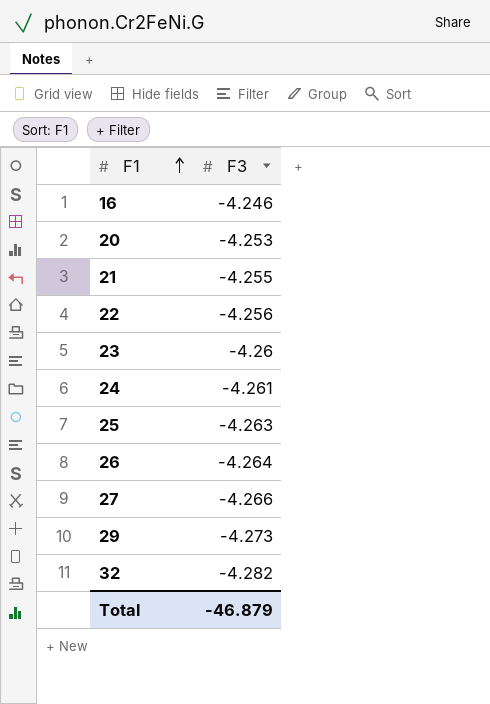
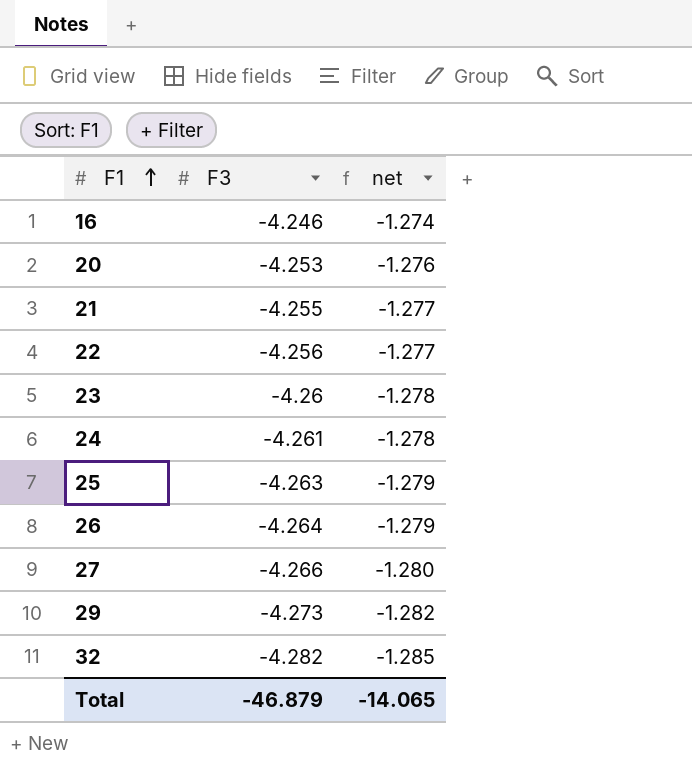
column net | formula: none -> [F3] * 0.3

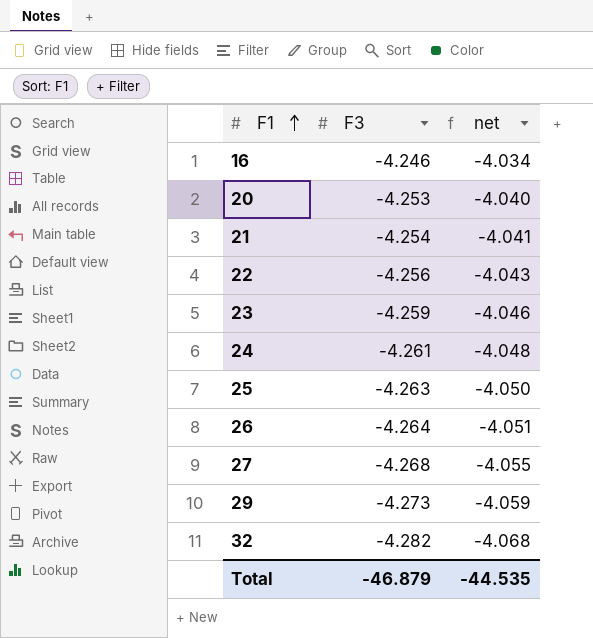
column net | formula: [F3] * 0.3 -> [F3] * 0.95
21 | F3: -4.255 -> -4.254
23 | F3: -4.26 -> -4.259
27 | F3: -4.266 -> -4.268
Total | net: -14.065 -> -44.535

